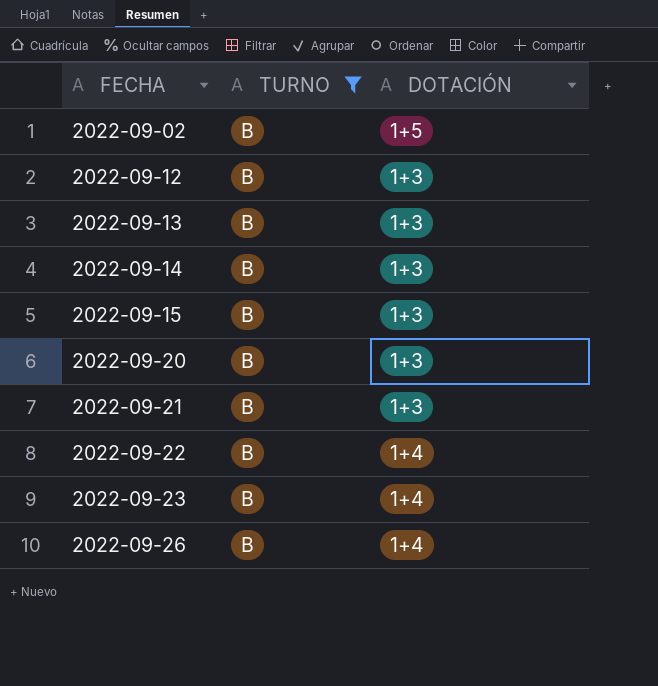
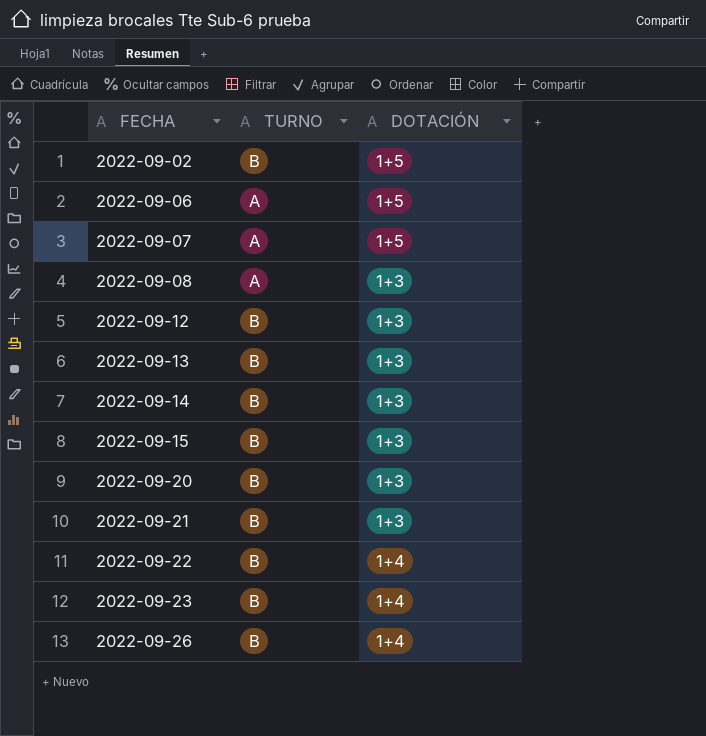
filter: TURNO = B -> none

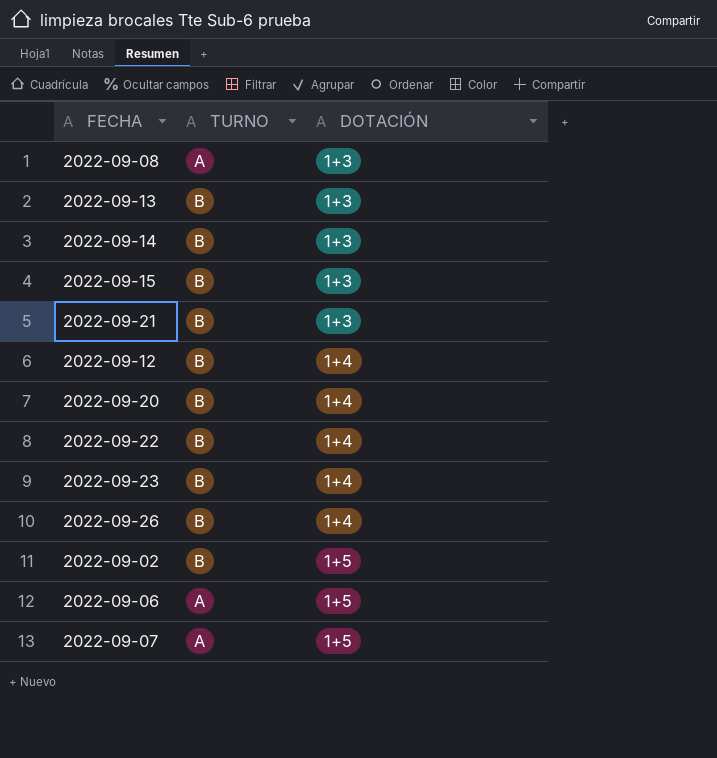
row order: FECHA ascending -> DOTACIÓN ascending
2022-09-12 | DOTACIÓN: 1+3 -> 1+4
2022-09-20 | DOTACIÓN: 1+3 -> 1+4

